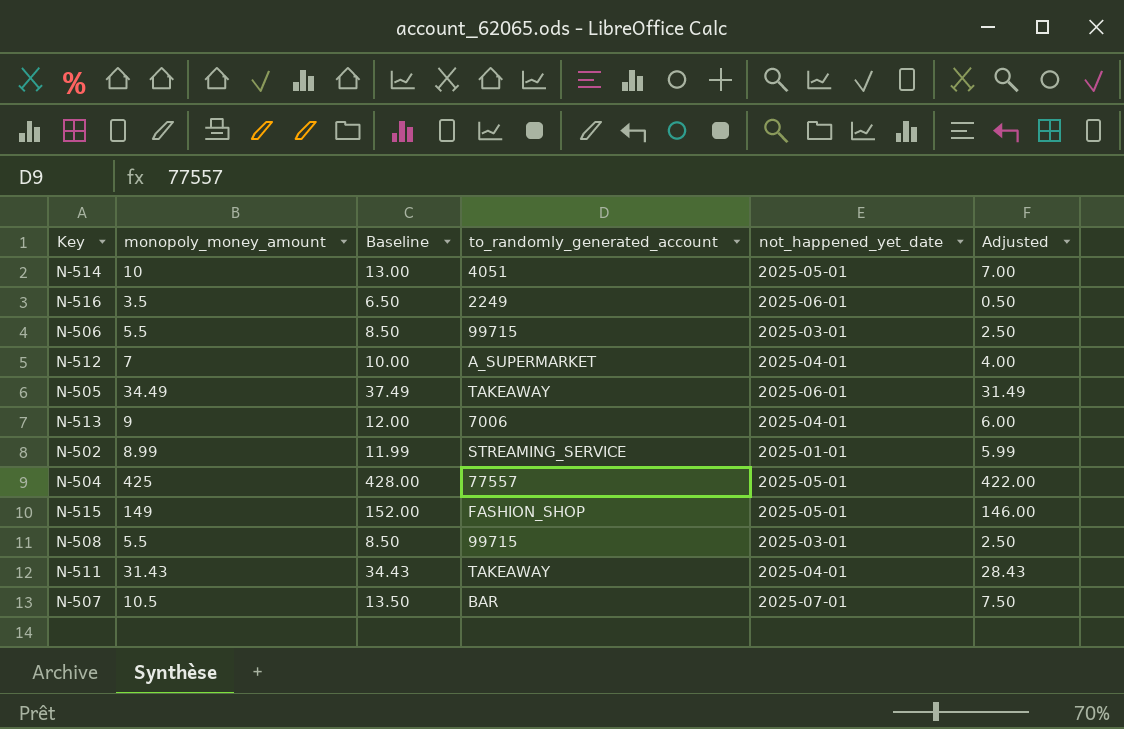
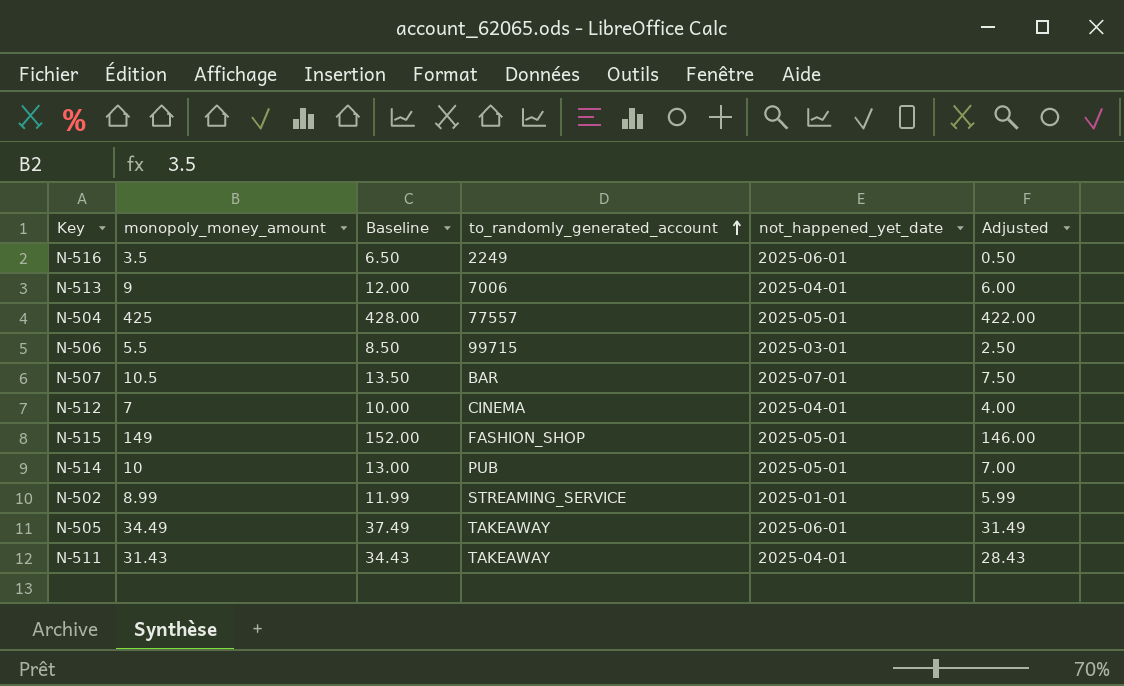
row order: none -> to_randomly_generated_account ascending
row N-508: 5.5 | 8.50 | 99715 | 2025-03-01 | 2.50 -> none
N-512 | to_randomly_generated_account: A_SUPERMARKET -> CINEMA
N-514 | to_randomly_generated_account: 4051 -> PUB

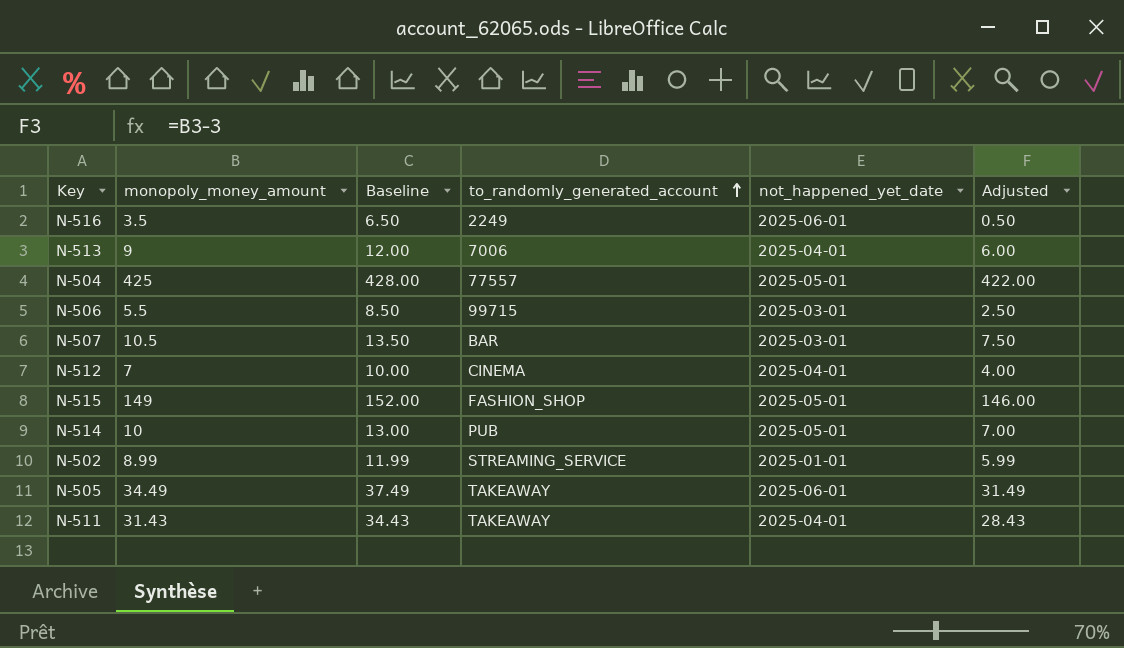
N-507 | not_happened_yet_date: 2025-07-01 -> 2025-03-01

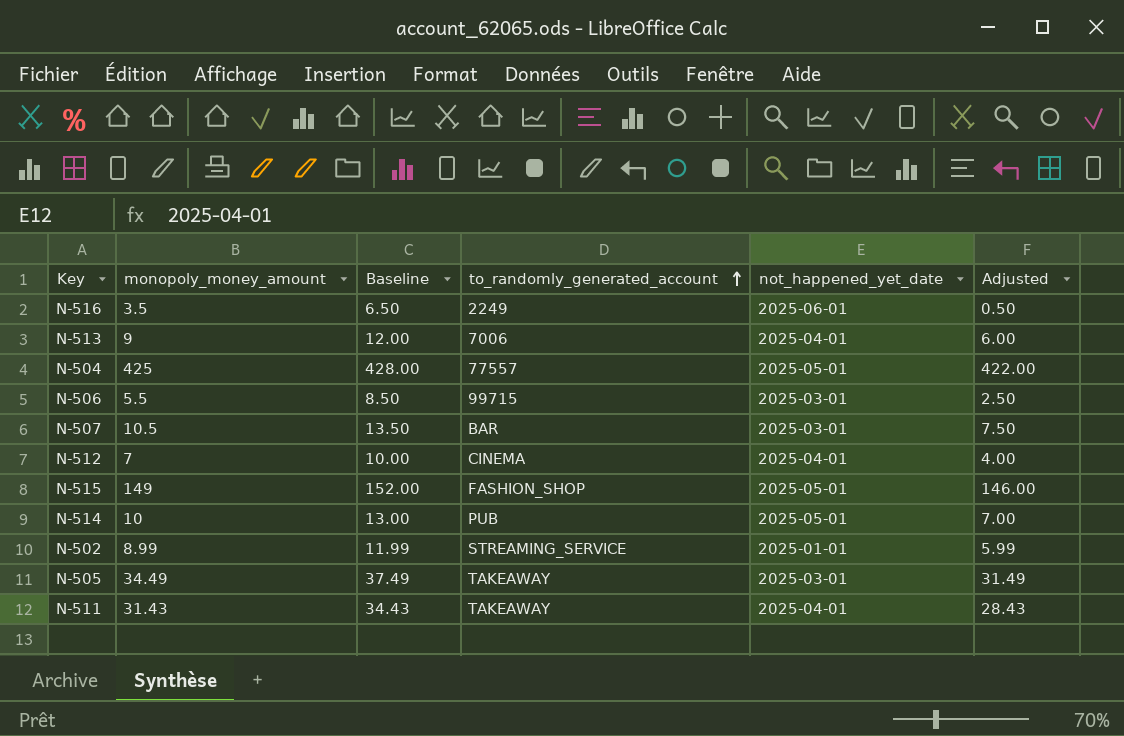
N-505 | not_happened_yet_date: 2025-06-01 -> 2025-03-01

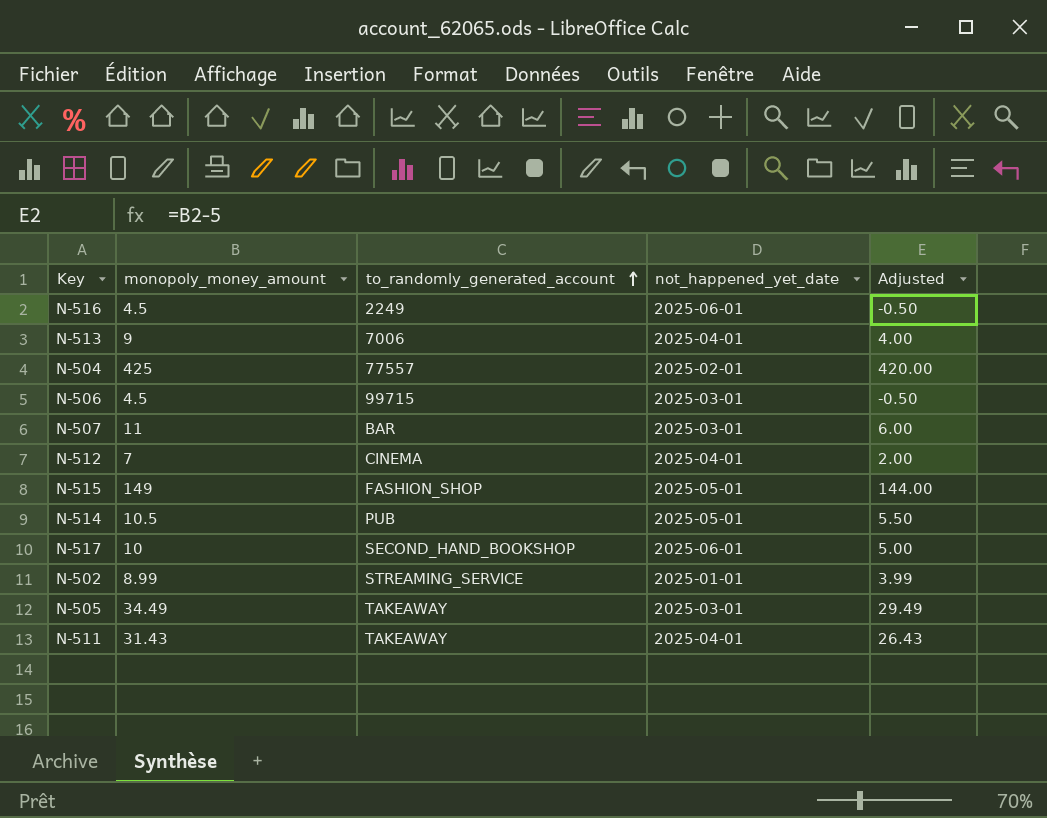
column Baseline | formula: [monopoly_money_amount] + 3 -> none
column Adjusted | formula: [monopoly_money_amount] - 3 -> [monopoly_money_amount] - 5
N-516 | monopoly_money_amount: 3.5 -> 4.5
N-504 | not_happened_yet_date: 2025-05-01 -> 2025-02-01
N-506 | monopoly_money_amount: 5.5 -> 4.5
N-507 | monopoly_money_amount: 10.5 -> 11
N-514 | monopoly_money_amount: 10 -> 10.5
row N-517: none -> 10 | SECOND_HAND_BOOKSHOP | 2025-06-01 | 5.00

